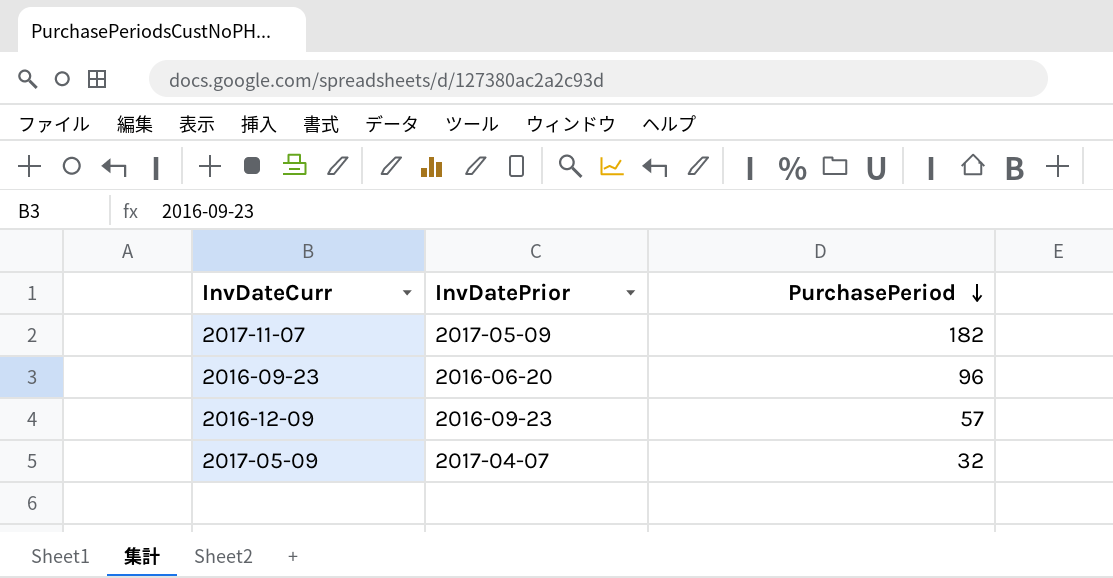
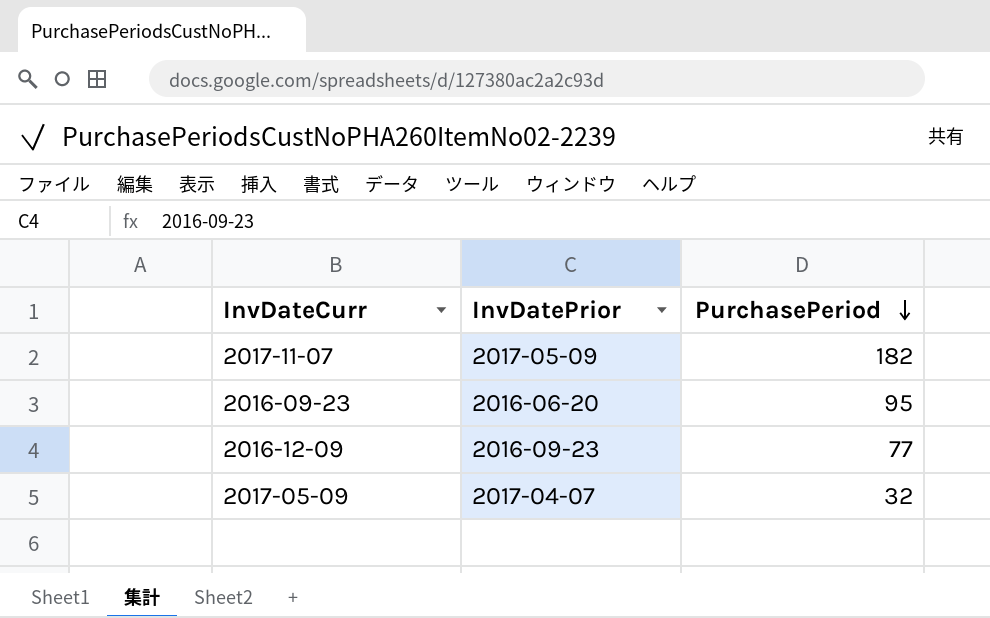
2016-09-23 | PurchasePeriod: 96 -> 95
2016-12-09 | PurchasePeriod: 57 -> 77

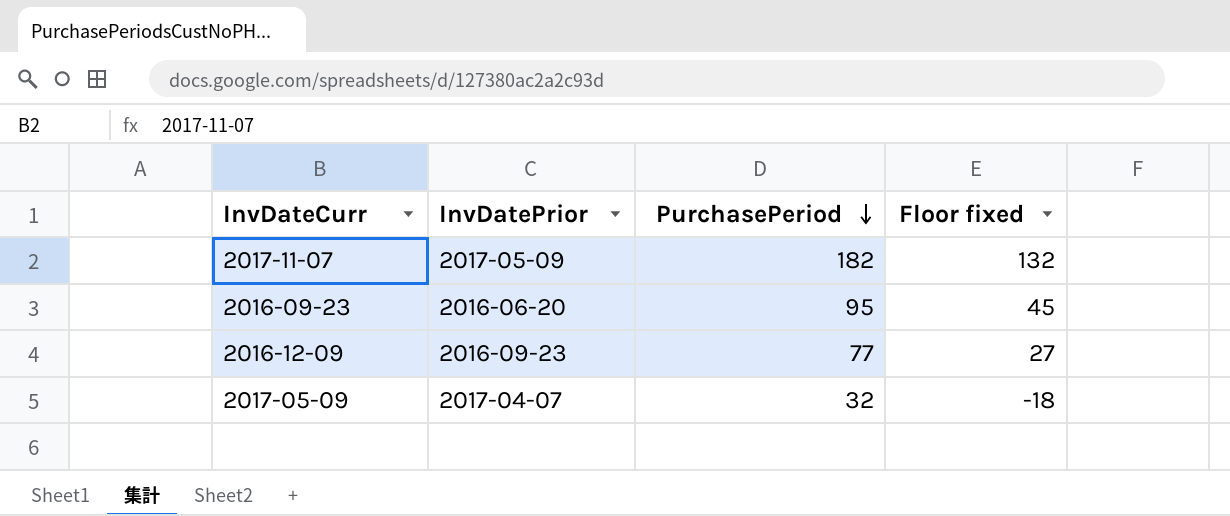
column Floor fixed | formula: none -> [PurchasePeriod] - 50

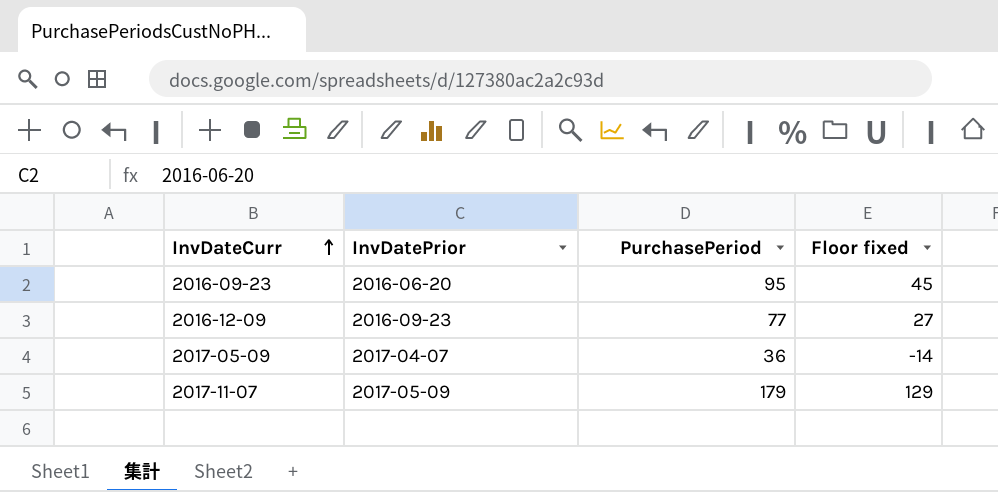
row order: PurchasePeriod descending -> InvDateCurr ascending
2017-05-09 | PurchasePeriod: 32 -> 36
2017-05-09 | Floor fixed: -18 -> -14
2017-11-07 | PurchasePeriod: 182 -> 179
2017-11-07 | Floor fixed: 132 -> 129

